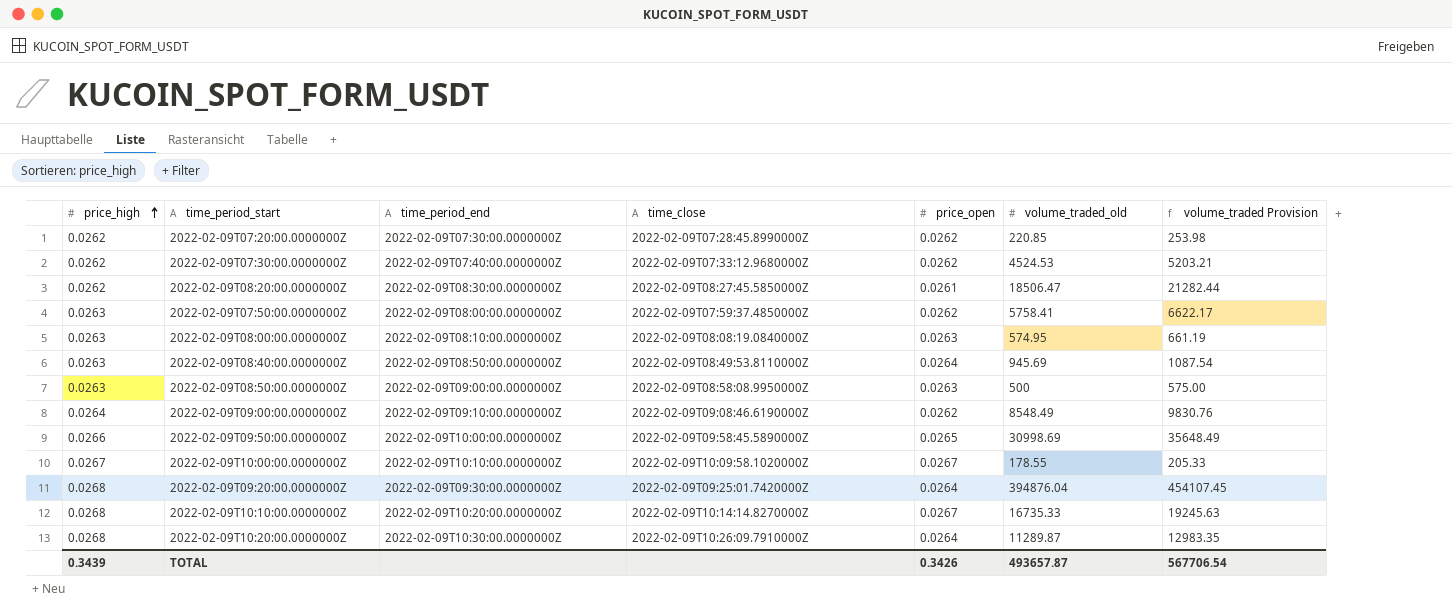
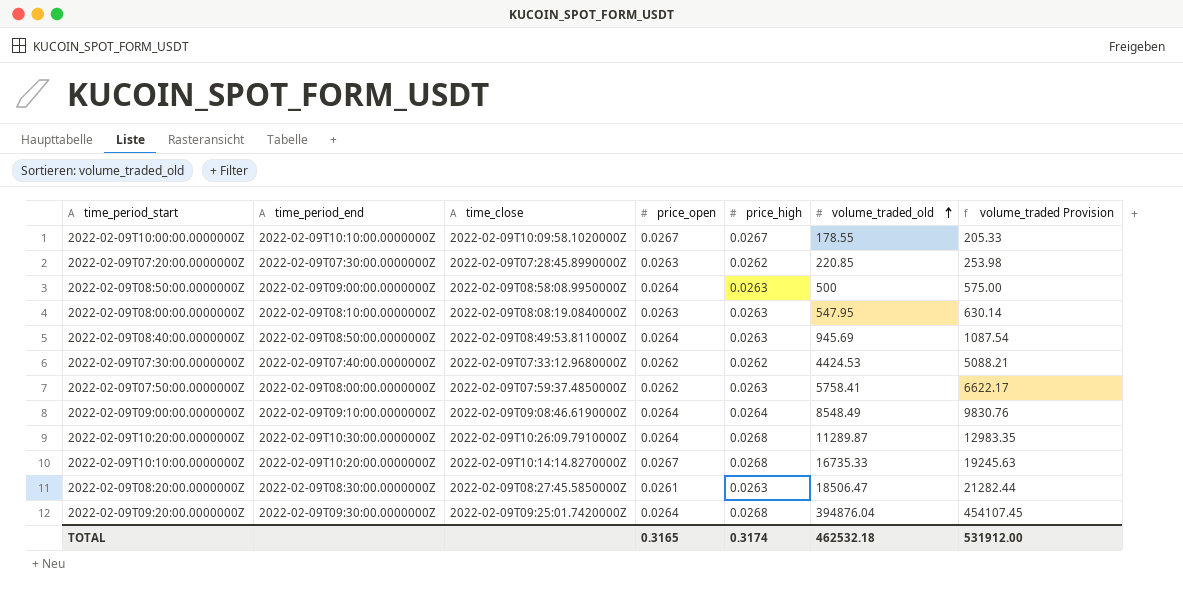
row order: price_high ascending -> volume_traded_old ascending
column price_high | position: 1 -> 5
row 2022-02-09T09:50:00.0000000Z: 0.0266 | 2022-02-09T10:00:00.0000000Z | 2022-02-09T09:58:45.5890000Z | 0.0265 | 30998.69 | 35648.49 -> none
2022-02-09T07:20:00.0000000Z | price_open: 0.0262 -> 0.0263
2022-02-09T08:50:00.0000000Z | price_open: 0.0263 -> 0.0264
2022-02-09T08:00:00.0000000Z | volume_traded_old: 574.95 -> 547.95
2022-02-09T08:00:00.0000000Z | volume_traded Provision: 661.19 -> 630.14
2022-02-09T07:30:00.0000000Z | volume_traded_old: 4524.53 -> 4424.53
2022-02-09T07:30:00.0000000Z | volume_traded Provision: 5203.21 -> 5088.21
2022-02-09T09:00:00.0000000Z | price_open: 0.0262 -> 0.0264
2022-02-09T08:20:00.0000000Z | price_high: 0.0262 -> 0.0263
TOTAL | price_open: 0.3426 -> 0.3165
TOTAL | price_high: 0.3439 -> 0.3174
TOTAL | volume_traded_old: 493657.87 -> 462532.18
TOTAL | volume_traded Provision: 567706.54 -> 531912.00

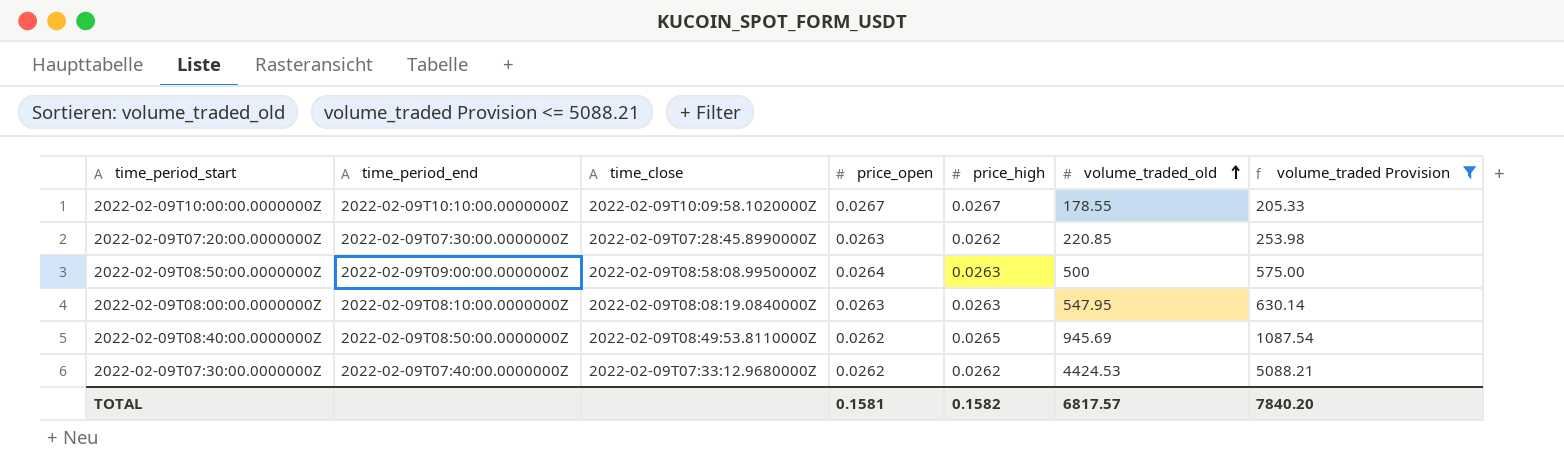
filter: none -> volume_traded Provision <= 5088.21
2022-02-09T08:40:00.0000000Z | price_open: 0.0264 -> 0.0262
2022-02-09T08:40:00.0000000Z | price_high: 0.0263 -> 0.0265
TOTAL | price_open: 0.3165 -> 0.1581
TOTAL | price_high: 0.3174 -> 0.1582
TOTAL | volume_traded_old: 462532.18 -> 6817.57
TOTAL | volume_traded Provision: 531912.00 -> 7840.20

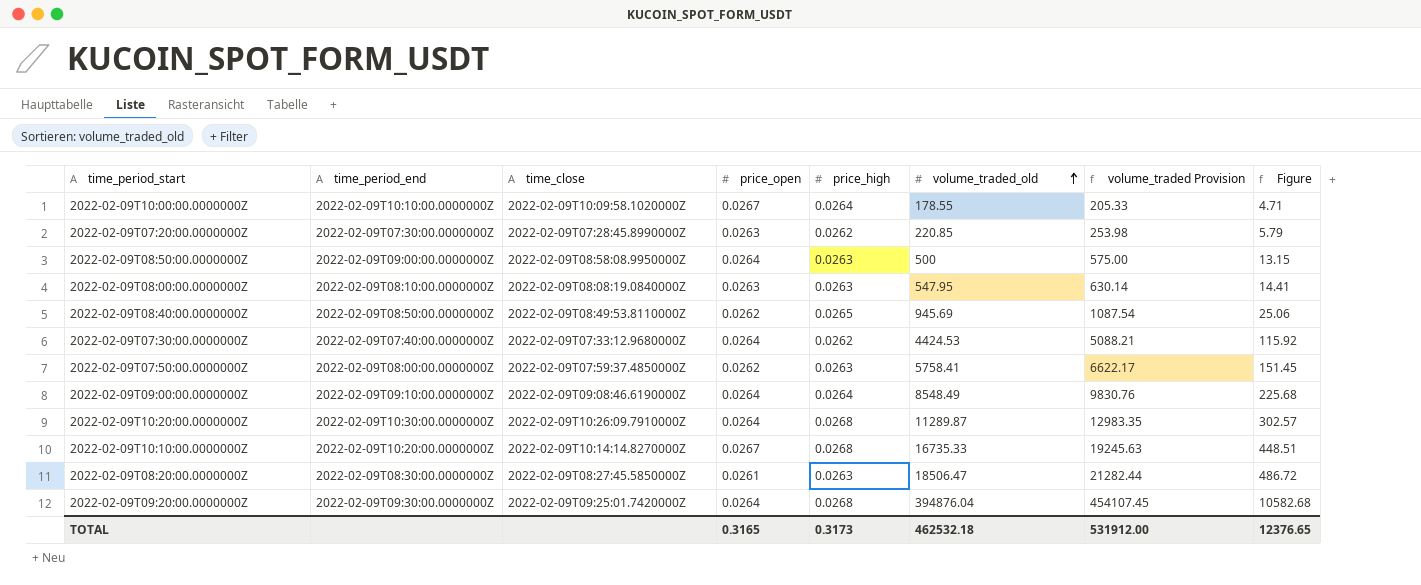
filter: volume_traded Provision <= 5088.21 -> none
column Figure | formula: none -> [price_high] * [volume_traded_old]
2022-02-09T10:00:00.0000000Z | price_high: 0.0267 -> 0.0264
2022-02-09T07:30:00.0000000Z | price_open: 0.0262 -> 0.0264
TOTAL | price_open: 0.1581 -> 0.3165
TOTAL | price_high: 0.1582 -> 0.3173
TOTAL | volume_traded_old: 6817.57 -> 462532.18
TOTAL | volume_traded Provision: 7840.20 -> 531912.00

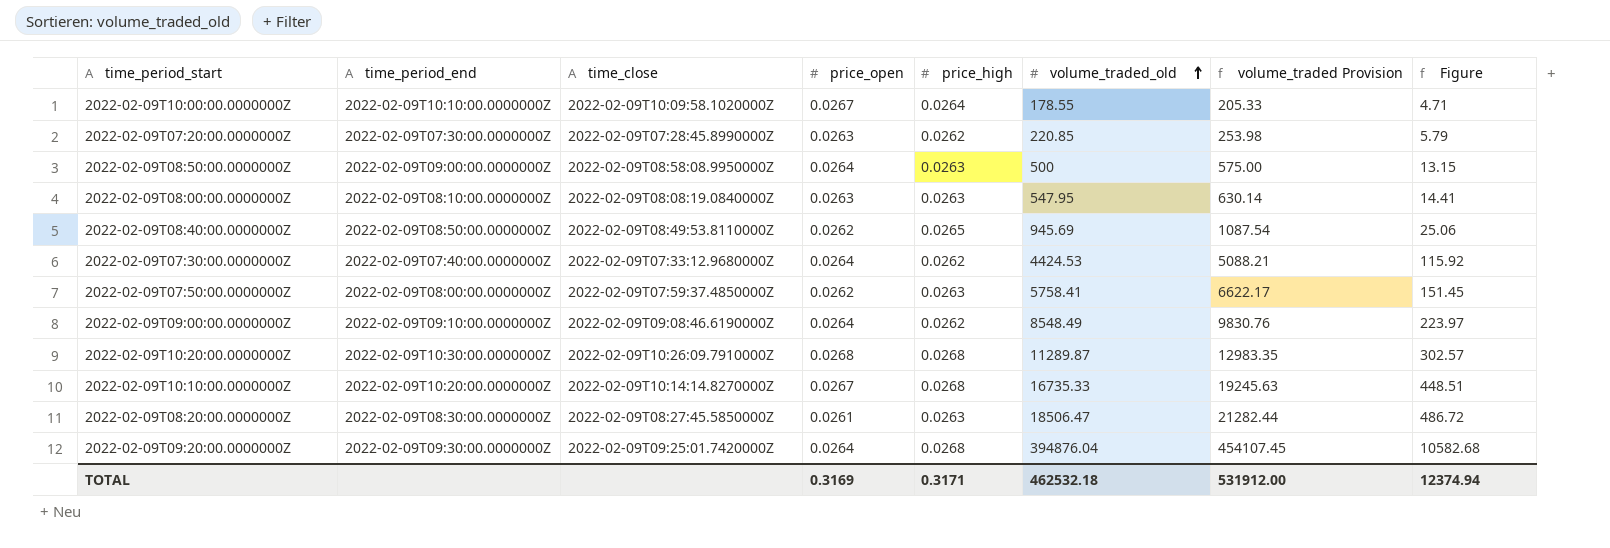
2022-02-09T09:00:00.0000000Z | price_high: 0.0264 -> 0.0262
2022-02-09T09:00:00.0000000Z | Figure: 225.68 -> 223.97
2022-02-09T10:20:00.0000000Z | price_open: 0.0264 -> 0.0268
TOTAL | price_open: 0.3165 -> 0.3169
TOTAL | price_high: 0.3173 -> 0.3171
TOTAL | Figure: 12376.65 -> 12374.94

